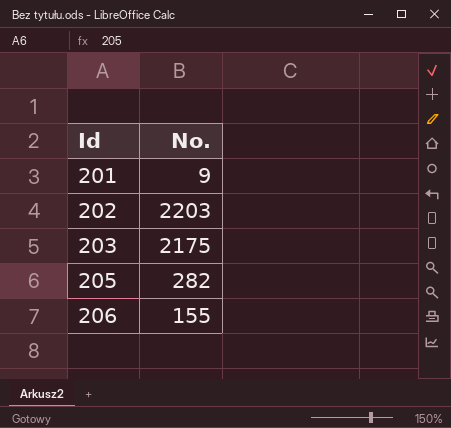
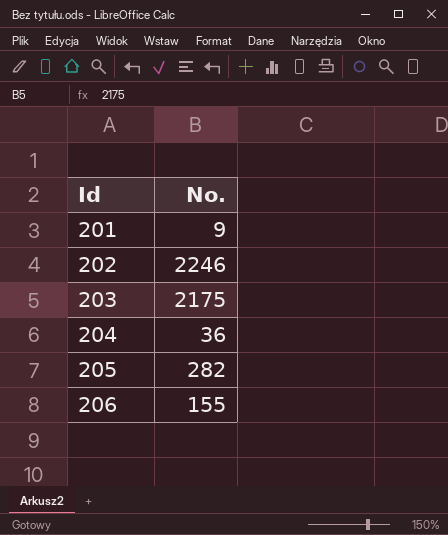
202 | No.: 2203 -> 2246
row 204: none -> 36

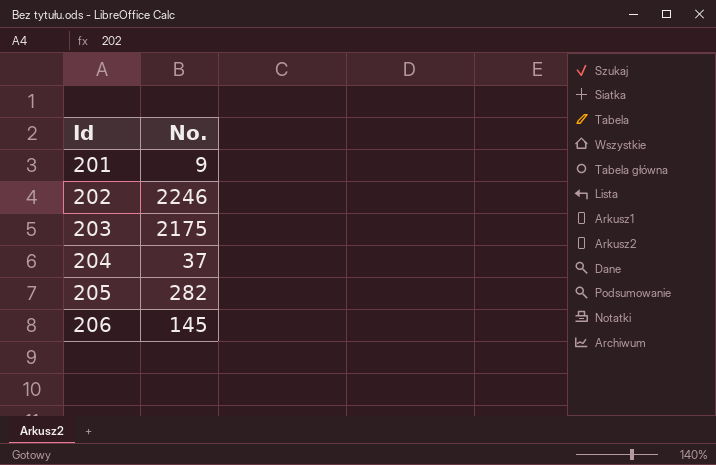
204 | No.: 36 -> 37
206 | No.: 155 -> 145

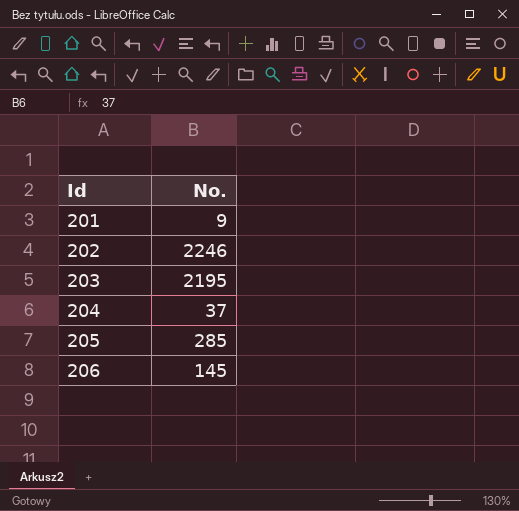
203 | No.: 2175 -> 2195
205 | No.: 282 -> 285

